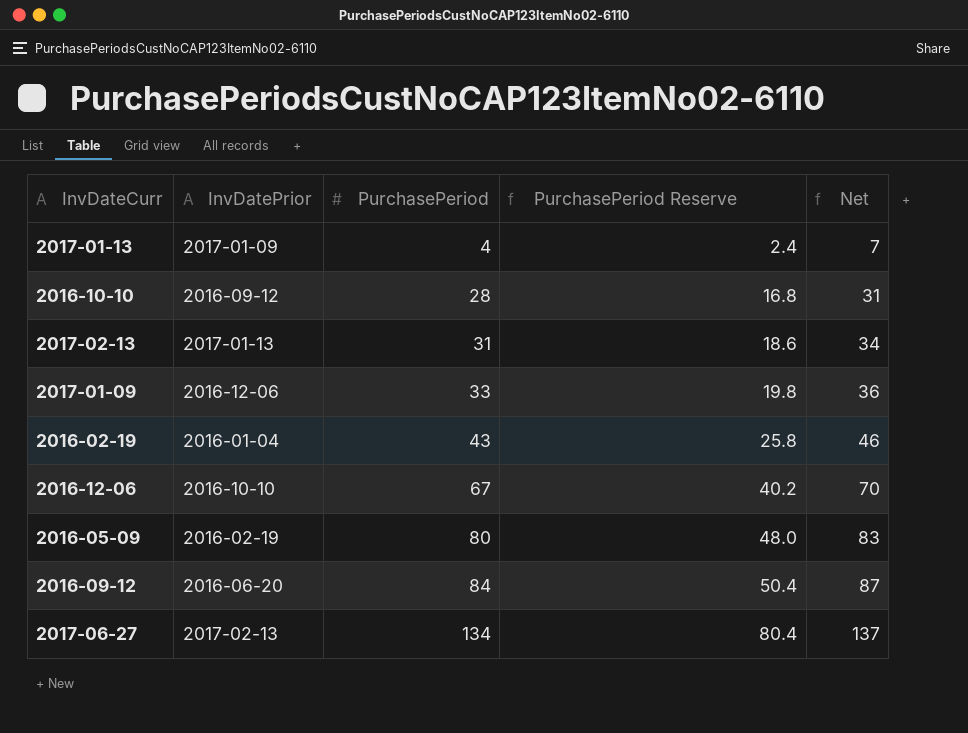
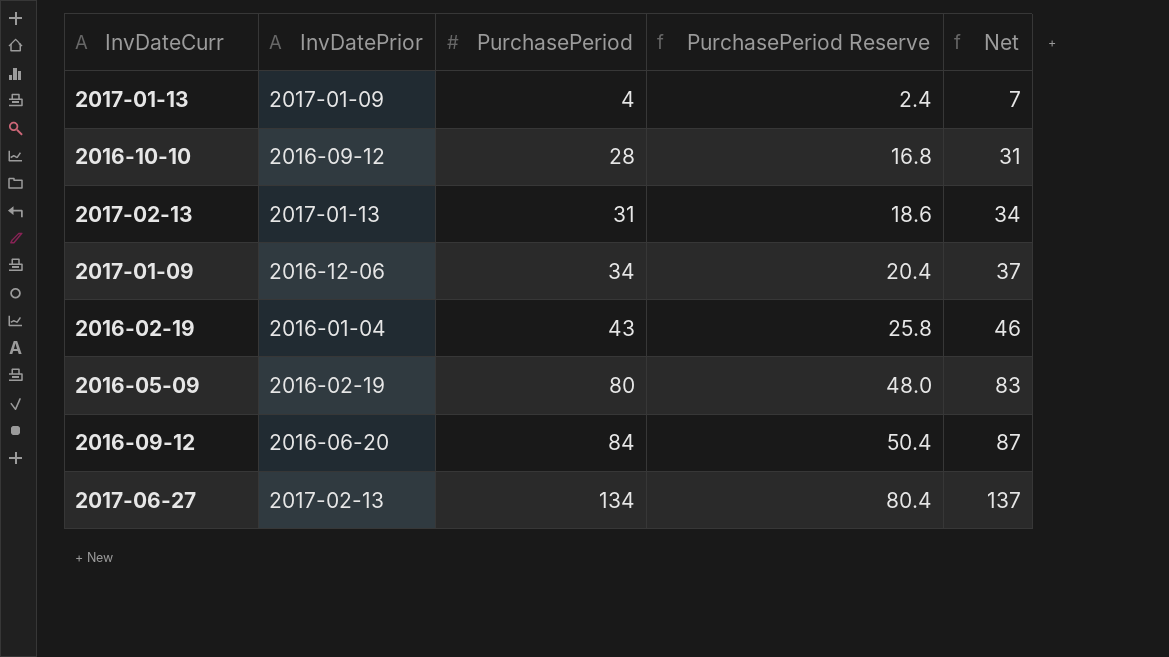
row 2016-12-06: 2016-10-10 | 67 | 40.2 | 70 -> none
2017-01-09 | PurchasePeriod: 33 -> 34
2017-01-09 | PurchasePeriod Reserve: 19.8 -> 20.4
2017-01-09 | Net: 36 -> 37

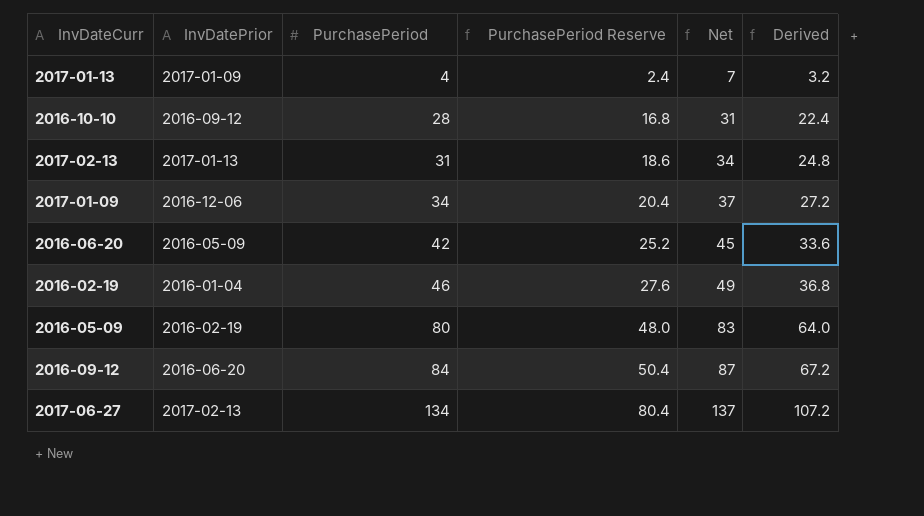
column Derived | formula: none -> [PurchasePeriod] * 0.8
row 2016-06-20: none -> 2016-05-09 | 42 | 25.2 | 45 | 33.6
2016-02-19 | PurchasePeriod: 43 -> 46
2016-02-19 | PurchasePeriod Reserve: 25.8 -> 27.6
2016-02-19 | Net: 46 -> 49

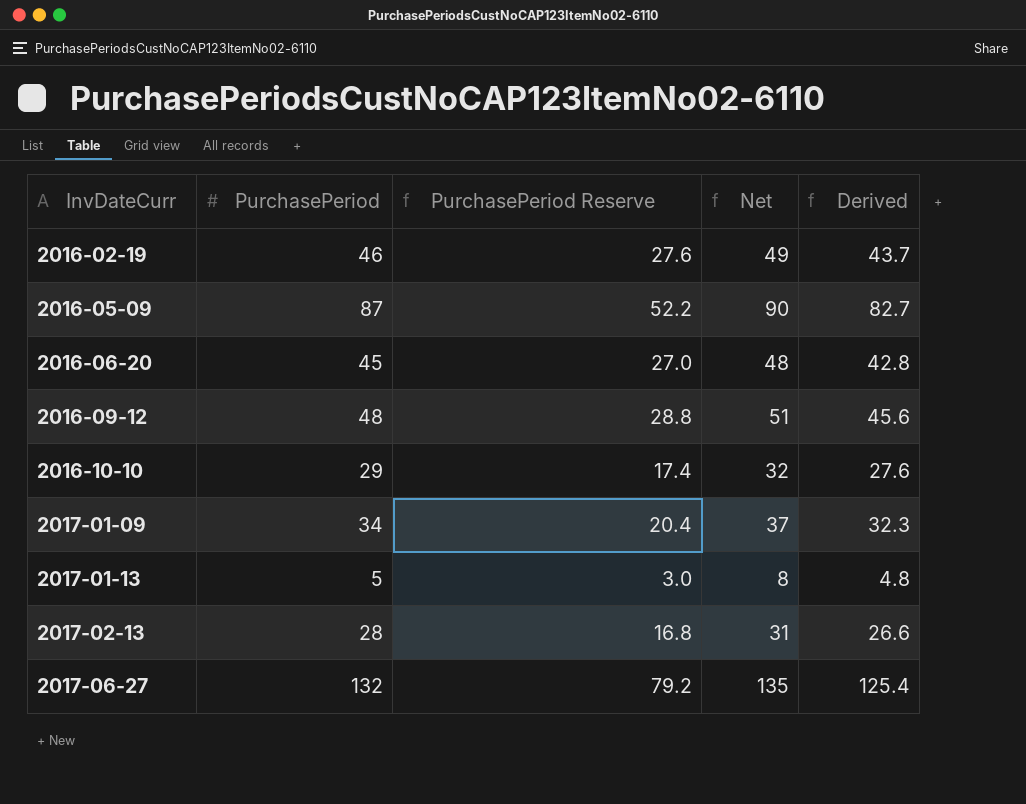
row order: PurchasePeriod ascending -> InvDateCurr ascending
column InvDatePrior | position: 2 -> none
column Derived | formula: [PurchasePeriod] * 0.8 -> [PurchasePeriod] * 0.95
2016-05-09 | PurchasePeriod: 80 -> 87
2016-05-09 | PurchasePeriod Reserve: 48.0 -> 52.2
2016-05-09 | Net: 83 -> 90
2016-06-20 | PurchasePeriod: 42 -> 45
2016-06-20 | PurchasePeriod Reserve: 25.2 -> 27.0
2016-06-20 | Net: 45 -> 48
2016-09-12 | PurchasePeriod: 84 -> 48
2016-09-12 | PurchasePeriod Reserve: 50.4 -> 28.8
2016-09-12 | Net: 87 -> 51
2016-10-10 | PurchasePeriod: 28 -> 29
2016-10-10 | PurchasePeriod Reserve: 16.8 -> 17.4
2016-10-10 | Net: 31 -> 32
2017-01-13 | PurchasePeriod: 4 -> 5
2017-01-13 | PurchasePeriod Reserve: 2.4 -> 3.0
2017-01-13 | Net: 7 -> 8
2017-02-13 | PurchasePeriod: 31 -> 28
2017-02-13 | PurchasePeriod Reserve: 18.6 -> 16.8
2017-02-13 | Net: 34 -> 31
2017-06-27 | PurchasePeriod: 134 -> 132
2017-06-27 | PurchasePeriod Reserve: 80.4 -> 79.2
2017-06-27 | Net: 137 -> 135

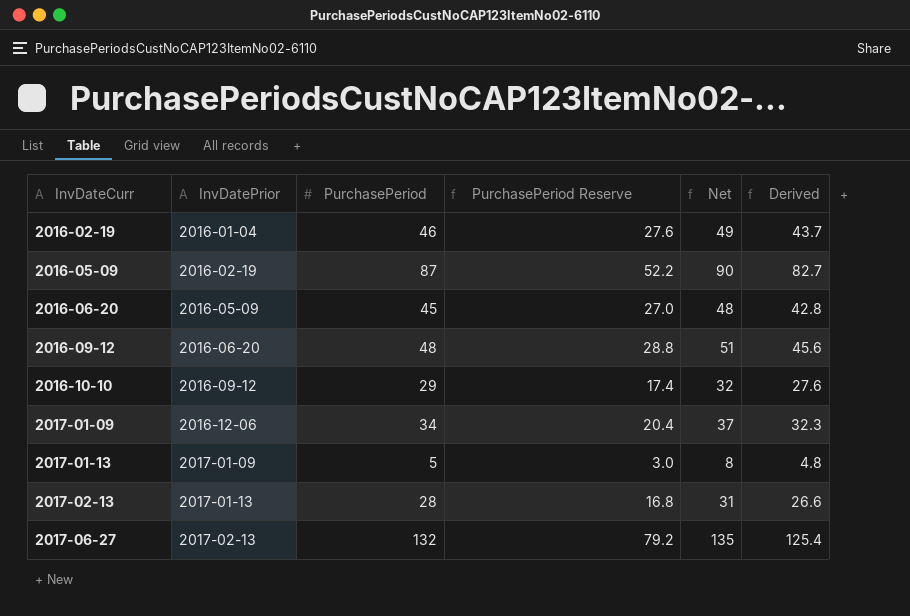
column InvDatePrior | position: none -> 2

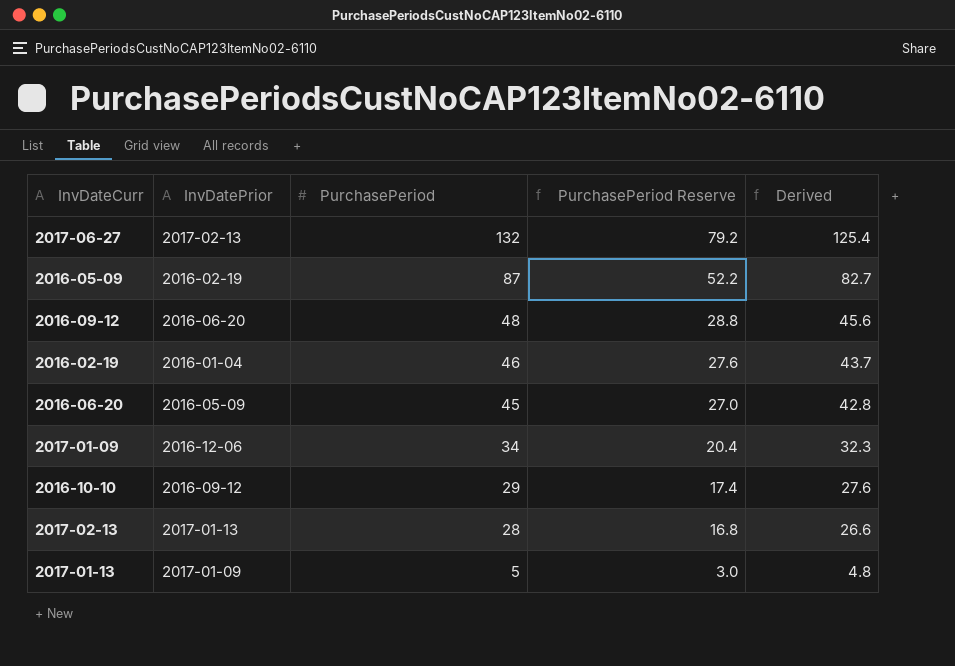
row order: InvDateCurr ascending -> PurchasePeriod descending
column Net | formula: [PurchasePeriod] + 3 -> none

